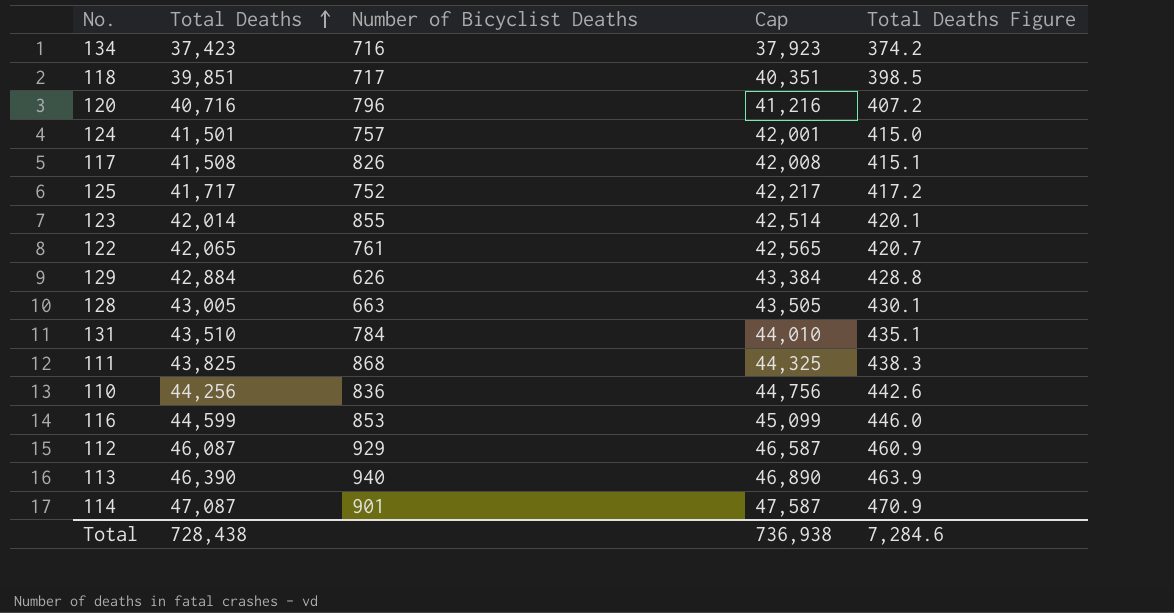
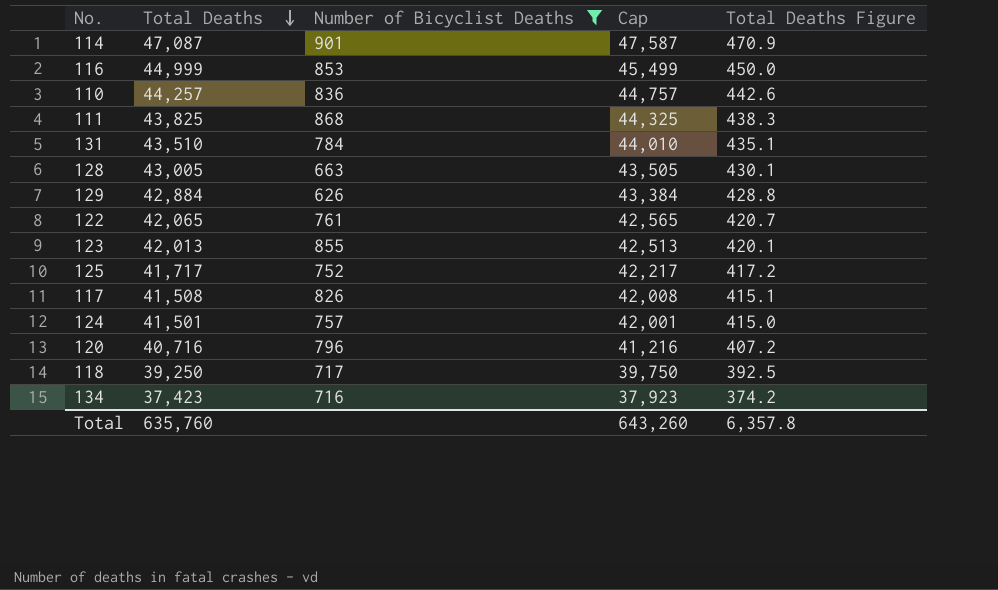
filter: none -> Number of Bicyclist Deaths <= 901
row order: Total Deaths ascending -> Total Deaths descending
116 | Total Deaths: 44,599 -> 44,999
116 | Cap: 45,099 -> 45,499
116 | Total Deaths Figure: 446.0 -> 450.0
110 | Total Deaths: 44,256 -> 44,257
110 | Cap: 44,756 -> 44,757
123 | Total Deaths: 42,014 -> 42,013
123 | Cap: 42,514 -> 42,513
118 | Total Deaths: 39,851 -> 39,250
118 | Cap: 40,351 -> 39,750
118 | Total Deaths Figure: 398.5 -> 392.5
Total | Total Deaths: 728,438 -> 635,760
Total | Cap: 736,938 -> 643,260
Total | Total Deaths Figure: 7,284.6 -> 6,357.8

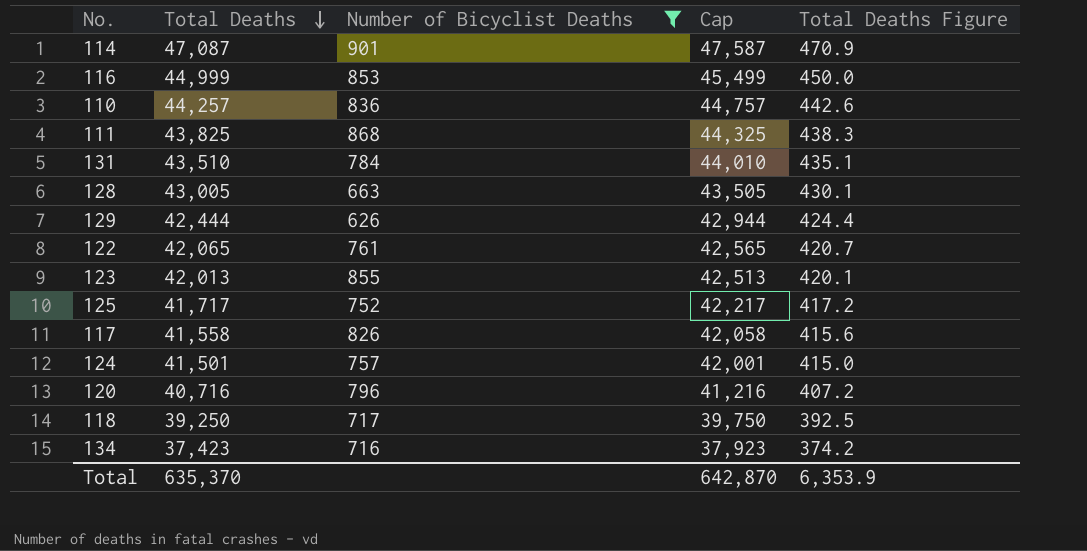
129 | Total Deaths: 42,884 -> 42,444
129 | Cap: 43,384 -> 42,944
129 | Total Deaths Figure: 428.8 -> 424.4
117 | Total Deaths: 41,508 -> 41,558
117 | Cap: 42,008 -> 42,058
117 | Total Deaths Figure: 415.1 -> 415.6
Total | Total Deaths: 635,760 -> 635,370
Total | Cap: 643,260 -> 642,870
Total | Total Deaths Figure: 6,357.8 -> 6,353.9

